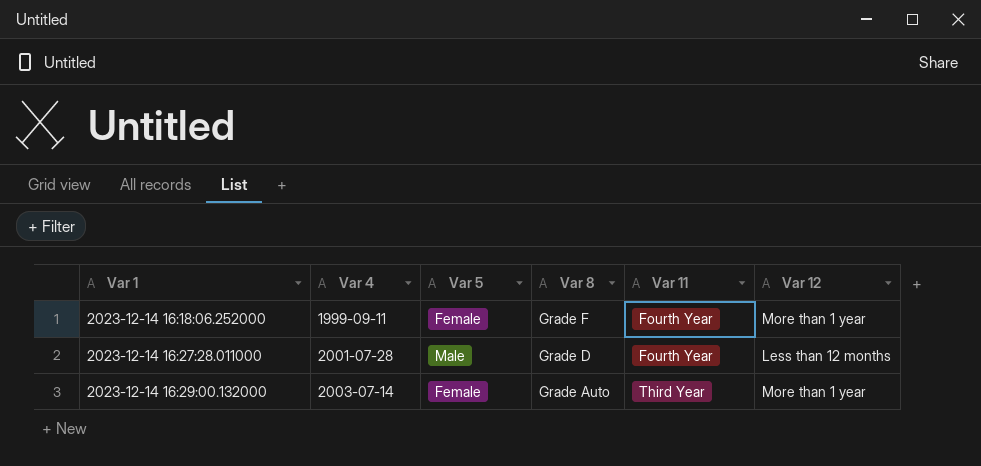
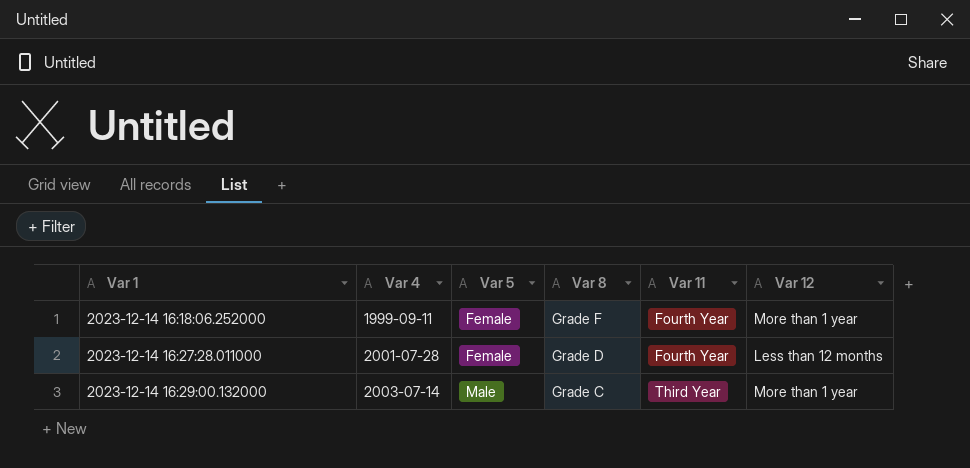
2023-12-14 16:27:28.011000 | Var 5: Male -> Female
2023-12-14 16:29:00.132000 | Var 5: Female -> Male
2023-12-14 16:29:00.132000 | Var 8: Grade Auto -> Grade C

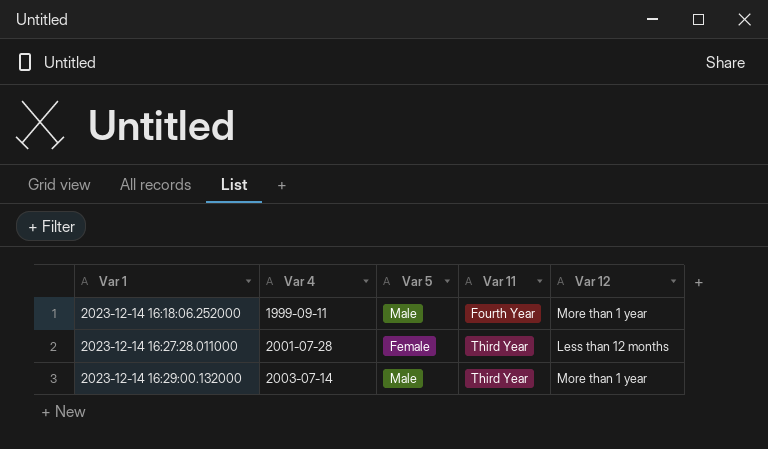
column Var 8 | position: 4 -> none
2023-12-14 16:18:06.252000 | Var 5: Female -> Male
2023-12-14 16:27:28.011000 | Var 11: Fourth Year -> Third Year

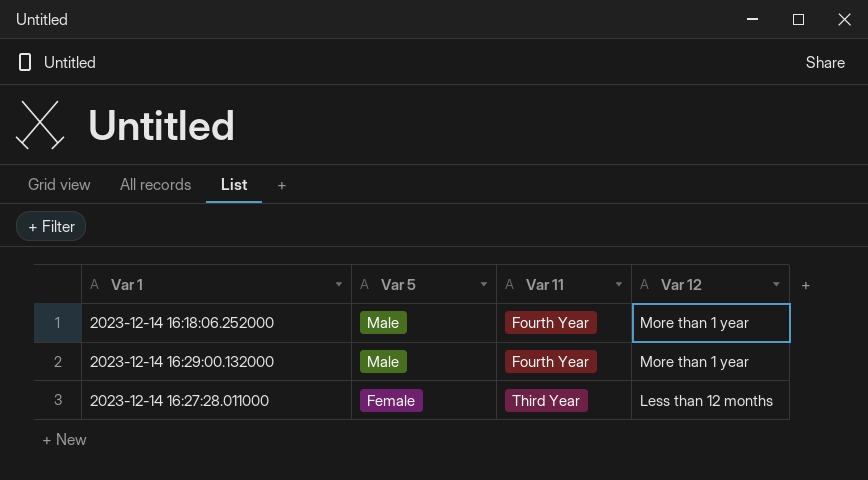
row order: Var 1 ascending -> Var 5 descending
column Var 4 | position: 2 -> none
2023-12-14 16:29:00.132000 | Var 11: Third Year -> Fourth Year

